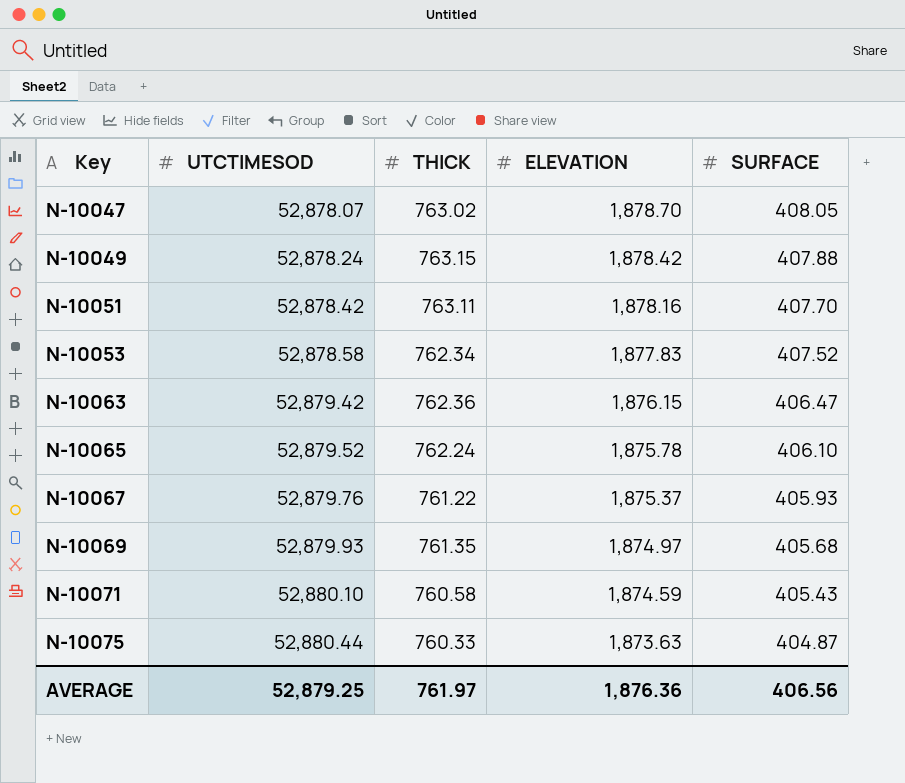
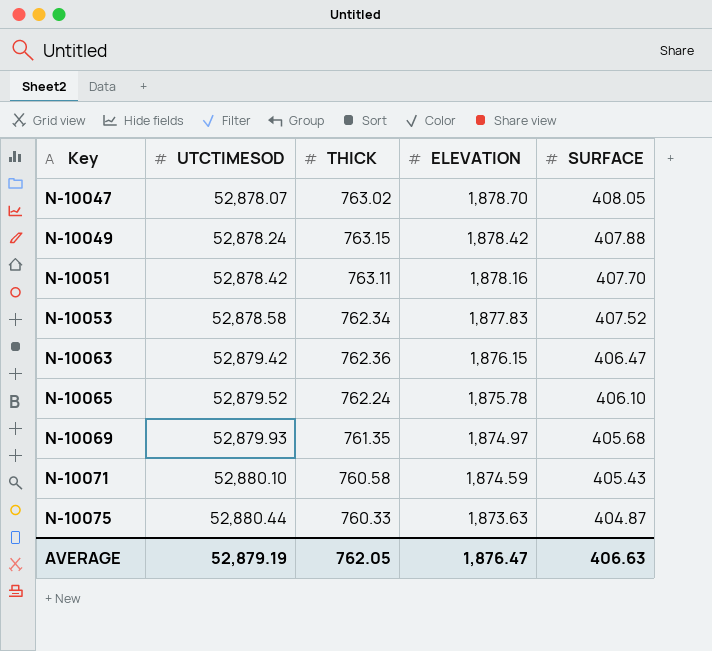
row N-10067: 52,879.76 | 761.22 | 1,875.37 | 405.93 -> none
AVERAGE | UTCTIMESOD: 52,879.25 -> 52,879.19
AVERAGE | THICK: 761.97 -> 762.05
AVERAGE | ELEVATION: 1,876.36 -> 1,876.47
AVERAGE | SURFACE: 406.56 -> 406.63

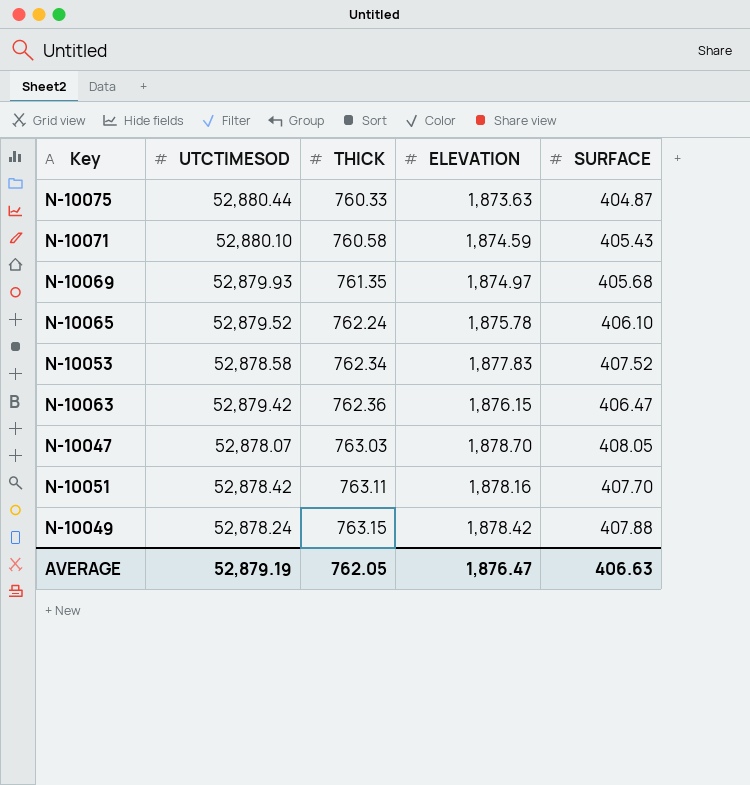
row order: Key ascending -> THICK ascending
N-10047 | THICK: 763.02 -> 763.03

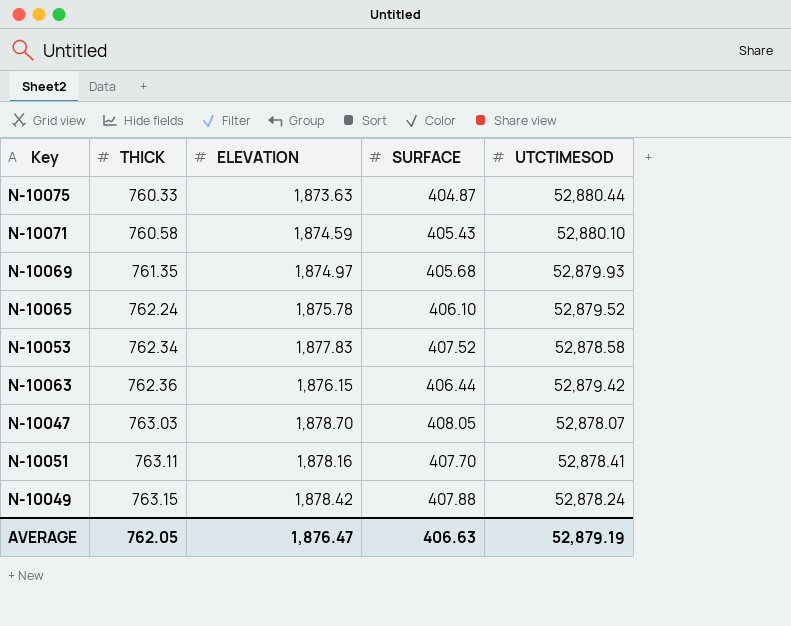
column UTCTIMESOD | position: 2 -> 5
N-10063 | SURFACE: 406.47 -> 406.44
N-10051 | UTCTIMESOD: 52,878.42 -> 52,878.41

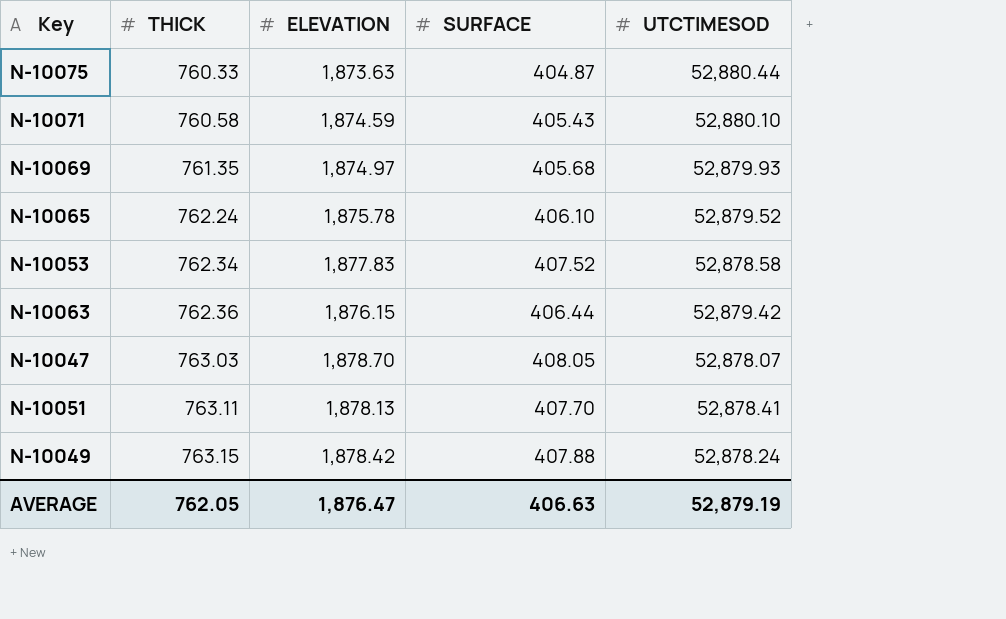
N-10051 | ELEVATION: 1,878.16 -> 1,878.13

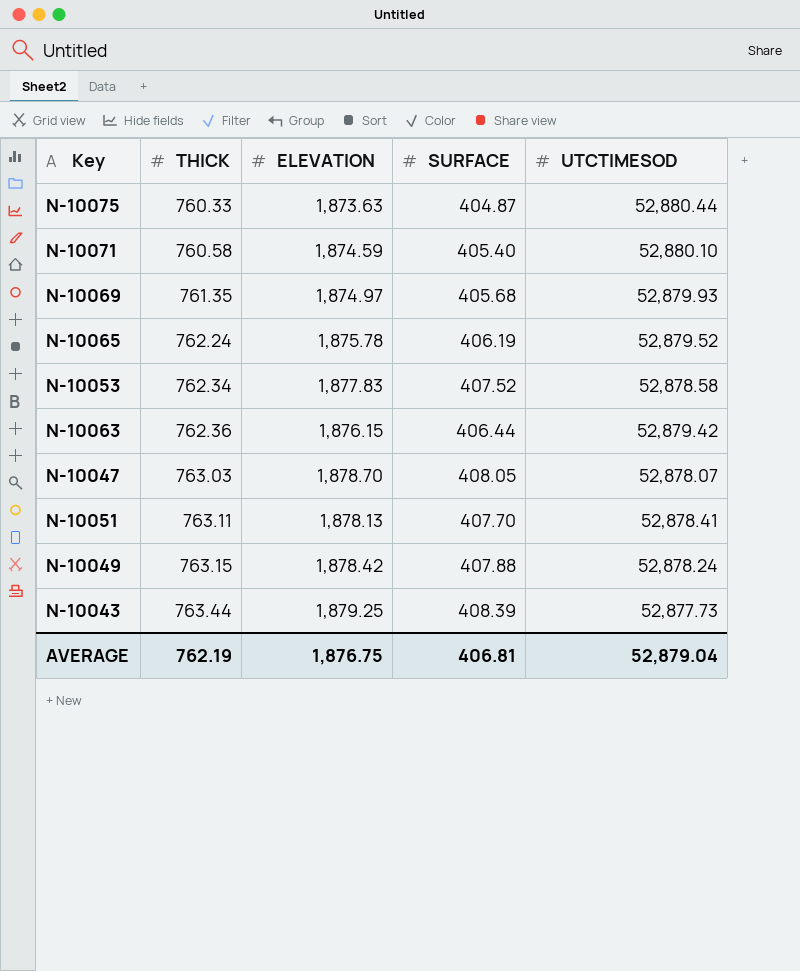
N-10071 | SURFACE: 405.43 -> 405.40
N-10065 | SURFACE: 406.10 -> 406.19
row N-10043: none -> 763.44 | 1,879.25 | 408.39 | 52,877.73
AVERAGE | THICK: 762.05 -> 762.19
AVERAGE | ELEVATION: 1,876.47 -> 1,876.75
AVERAGE | SURFACE: 406.63 -> 406.81
AVERAGE | UTCTIMESOD: 52,879.19 -> 52,879.04

